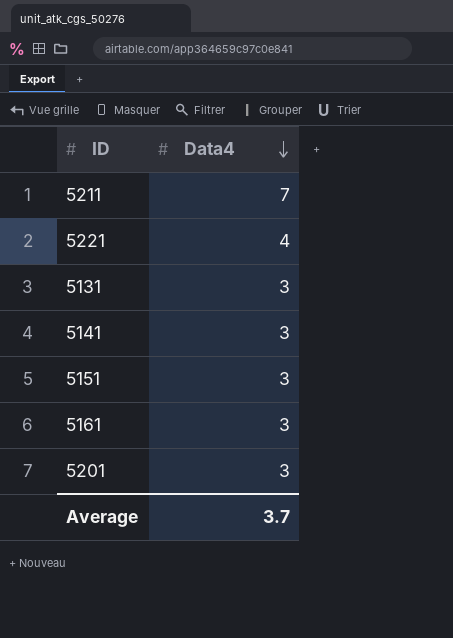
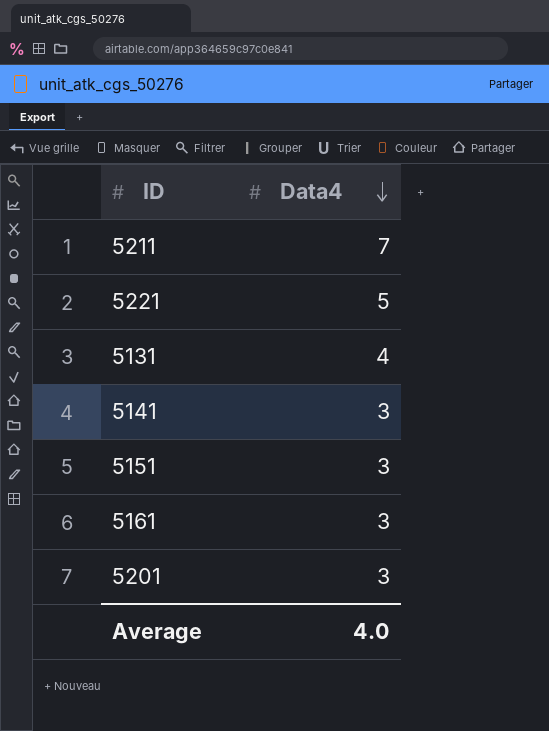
5221 | Data4: 4 -> 5
5131 | Data4: 3 -> 4
Average | Data4: 3.7 -> 4.0

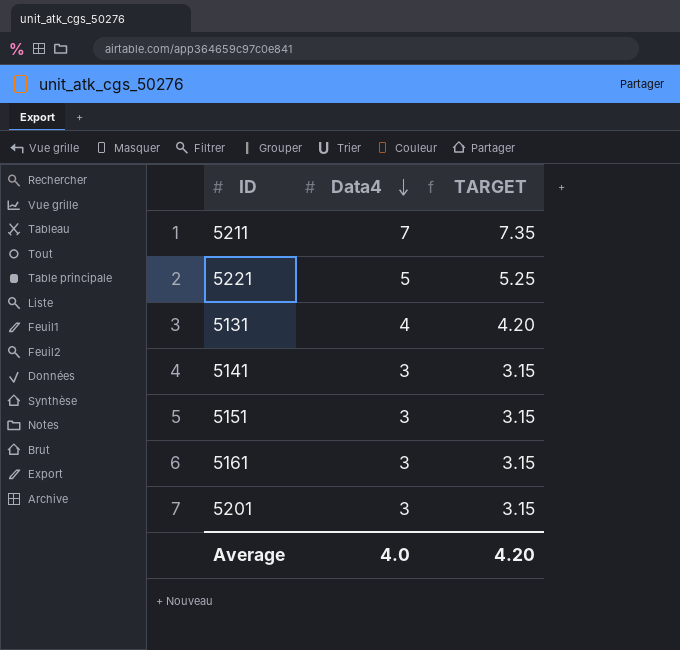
column TARGET | formula: none -> [Data4] * 1.05

